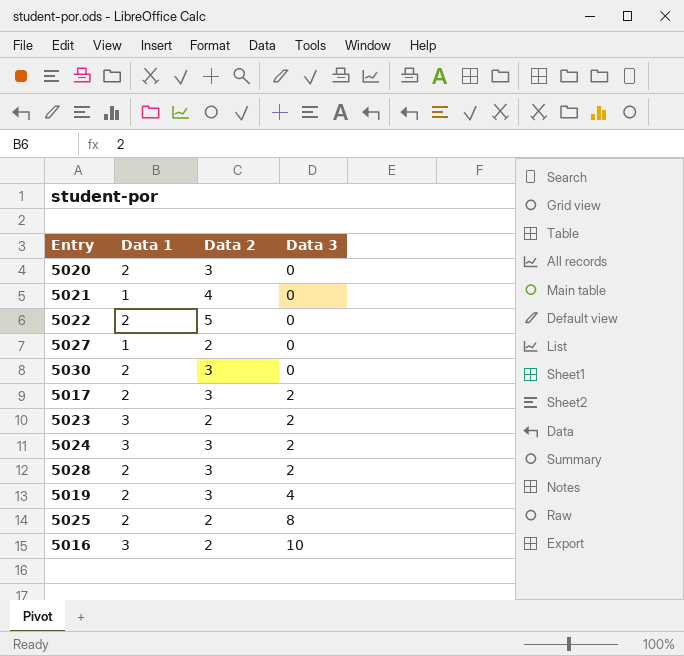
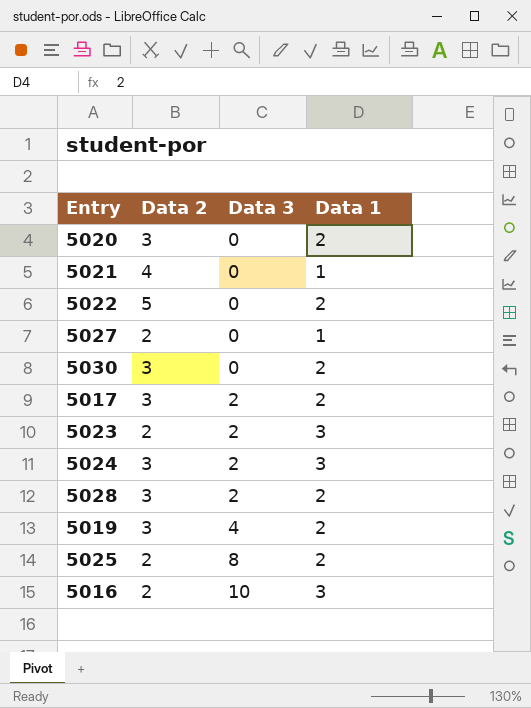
column Data 1 | position: 2 -> 4

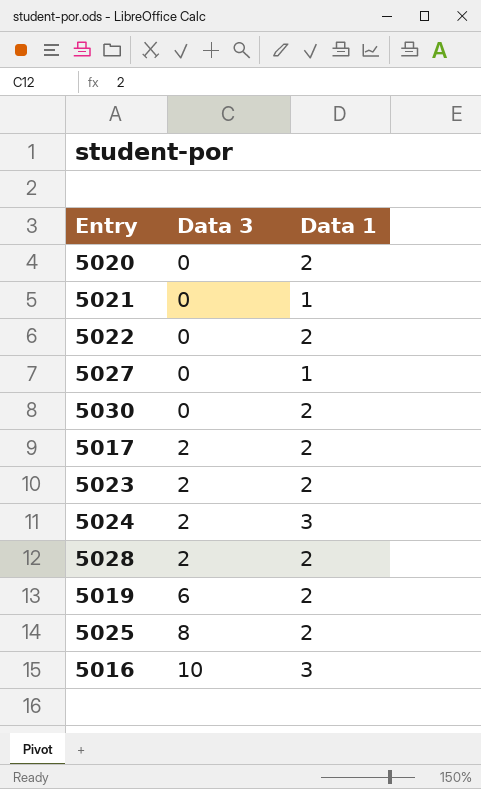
column Data 2 | position: 2 -> none
5023 | Data 1: 3 -> 2
5019 | Data 3: 4 -> 6

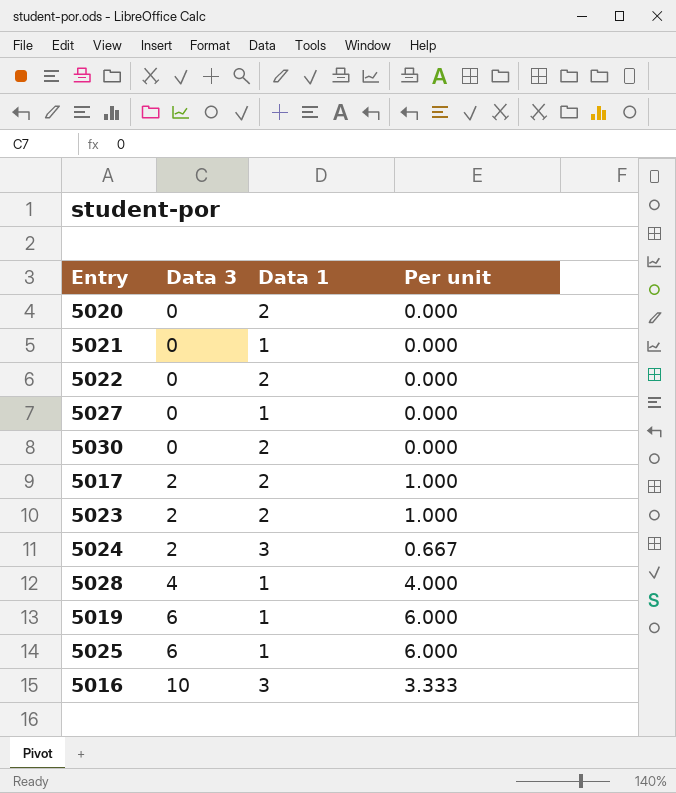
column Per unit | formula: none -> [Data 3] / [Data 1]
5028 | Data 3: 2 -> 4
5028 | Data 1: 2 -> 1
5019 | Data 1: 2 -> 1
5025 | Data 3: 8 -> 6
5025 | Data 1: 2 -> 1

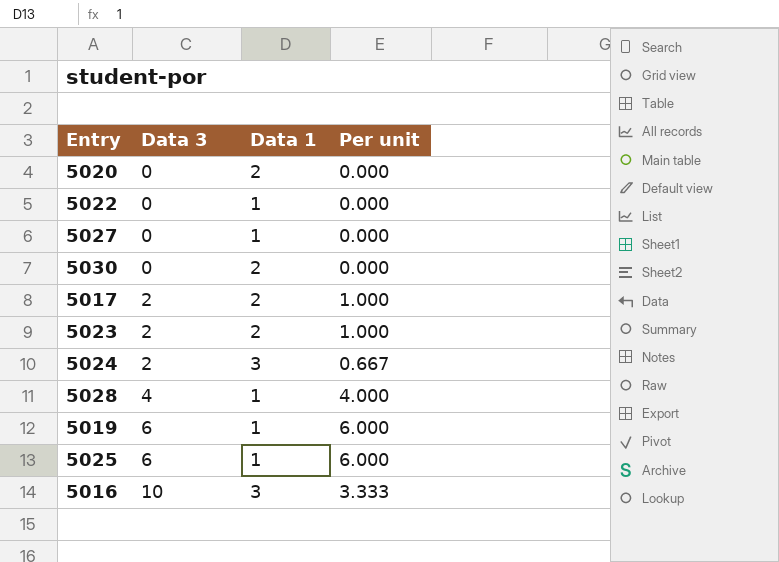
row 5021: 0 | 1 | 0.000 -> none
5022 | Data 1: 2 -> 1

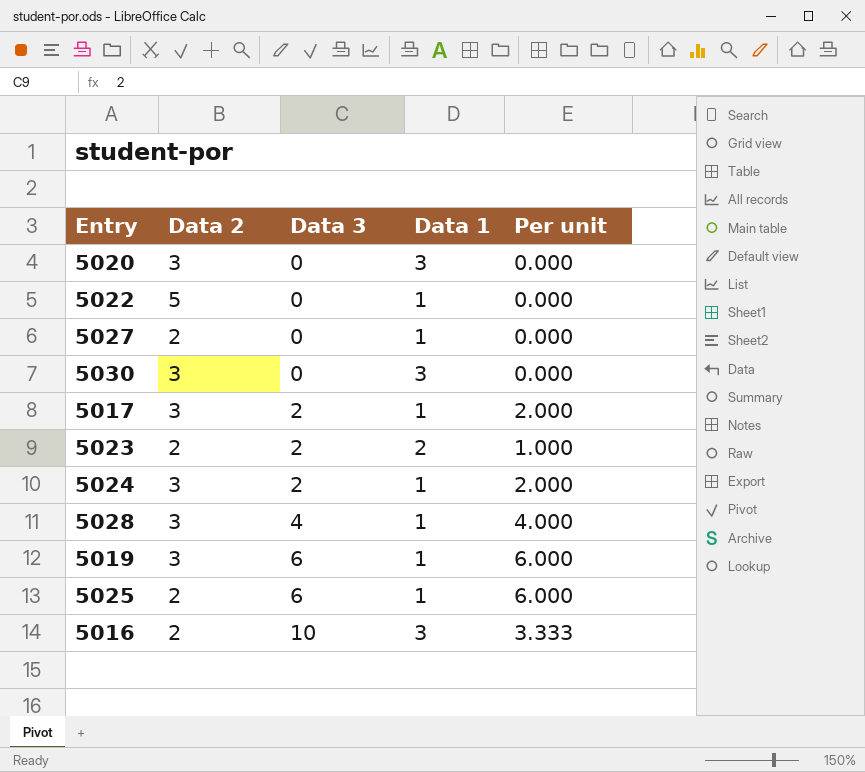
column Data 2 | position: none -> 2
5020 | Data 1: 2 -> 3
5030 | Data 1: 2 -> 3
5017 | Data 1: 2 -> 1
5017 | Per unit: 1.000 -> 2.000
5024 | Data 1: 3 -> 1
5024 | Per unit: 0.667 -> 2.000

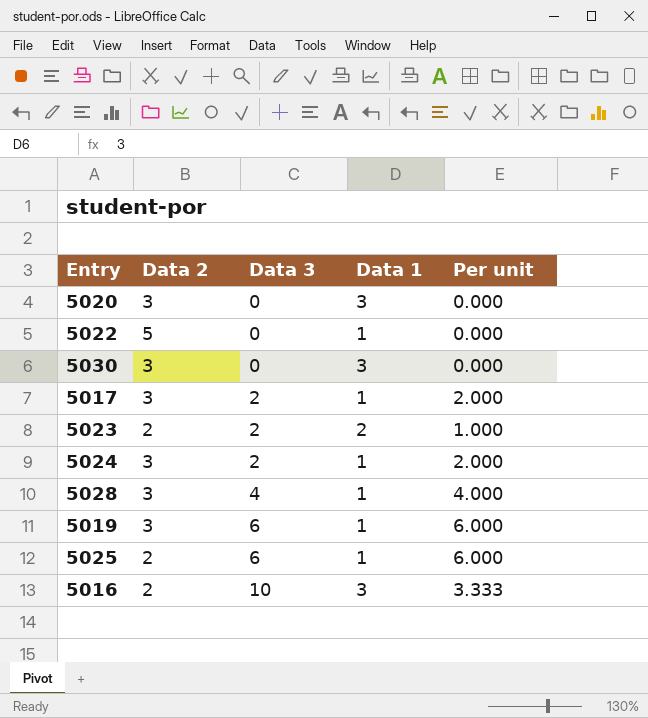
row 5027: 2 | 0 | 1 | 0.000 -> none

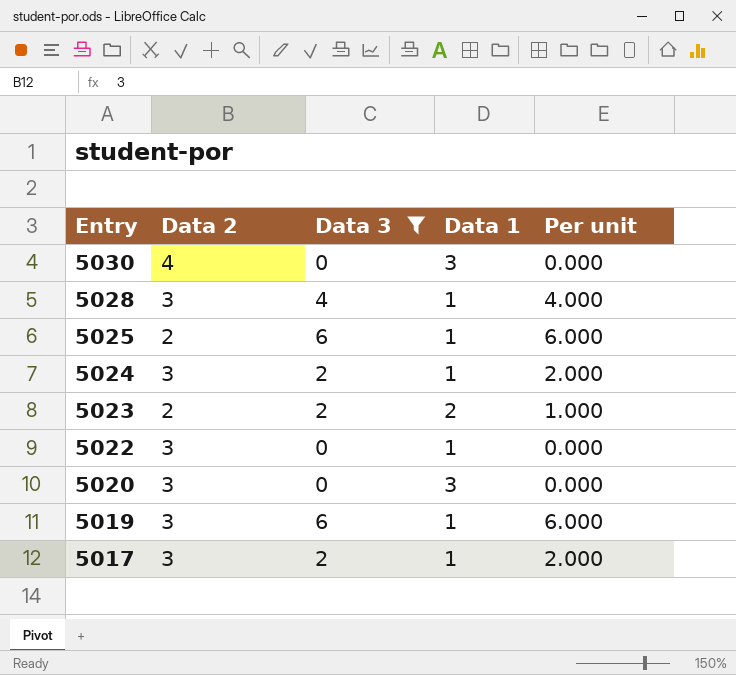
filter: none -> Data 3 != 10
row order: Data 3 ascending -> Entry descending
5030 | Data 2: 3 -> 4
5022 | Data 2: 5 -> 3

